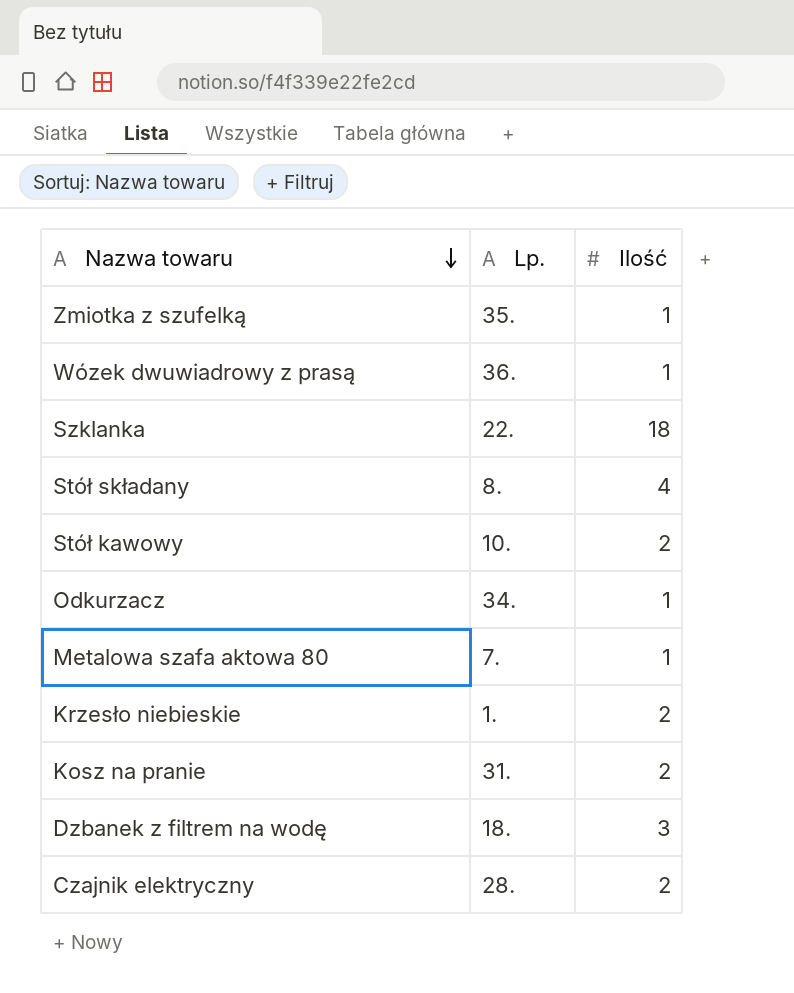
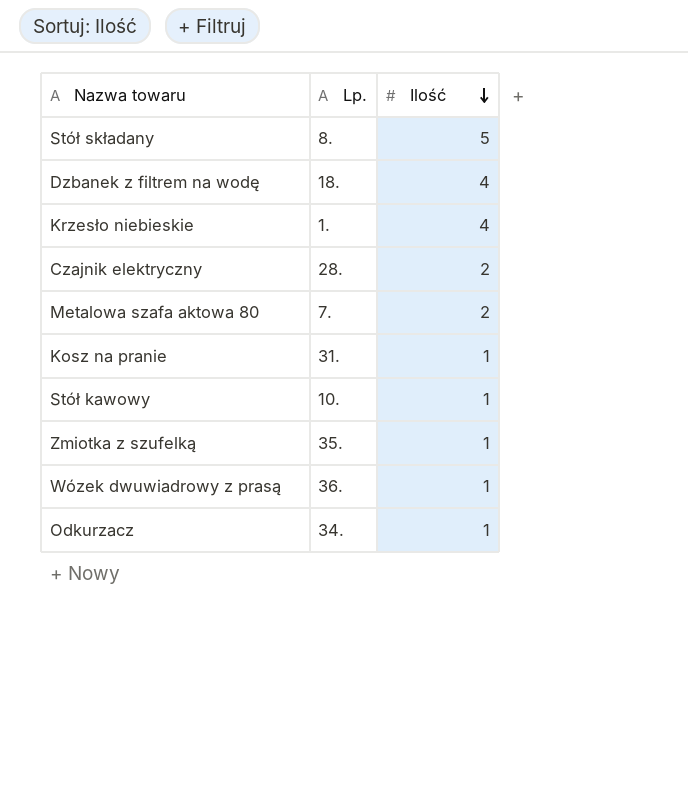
row order: Nazwa towaru descending -> Ilość descending
row Szklanka: 22. | 18 -> none
Stół składany | Ilość: 4 -> 5
Dzbanek z filtrem na wodę | Ilość: 3 -> 4
Krzesło niebieskie | Ilość: 2 -> 4
Metalowa szafa aktowa 80 | Ilość: 1 -> 2
Kosz na pranie | Ilość: 2 -> 1
Stół kawowy | Ilość: 2 -> 1

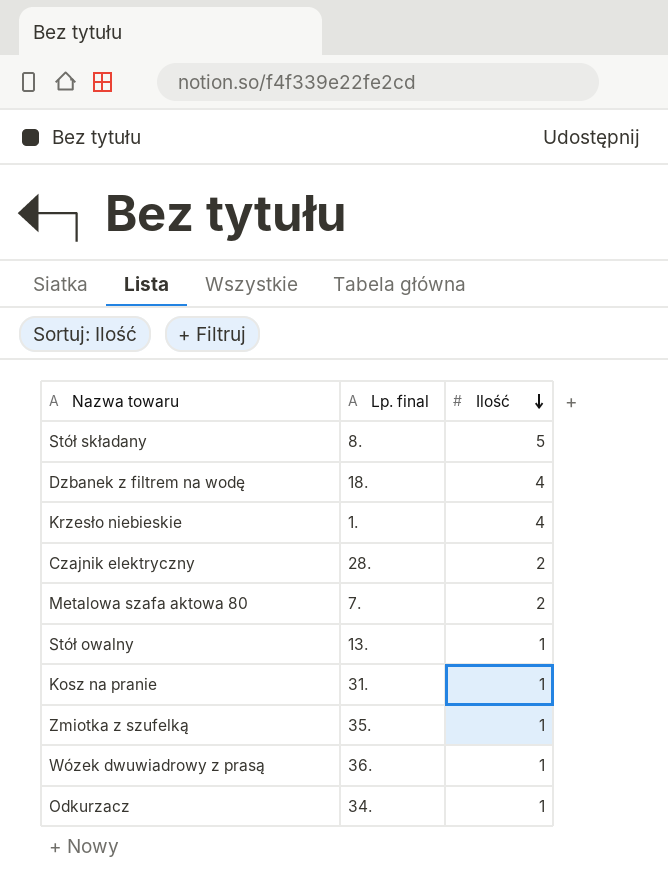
column name: Lp. -> Lp. final
row Stół kawowy: 10. | 1 -> none
row Stół owalny: none -> 13. | 1

